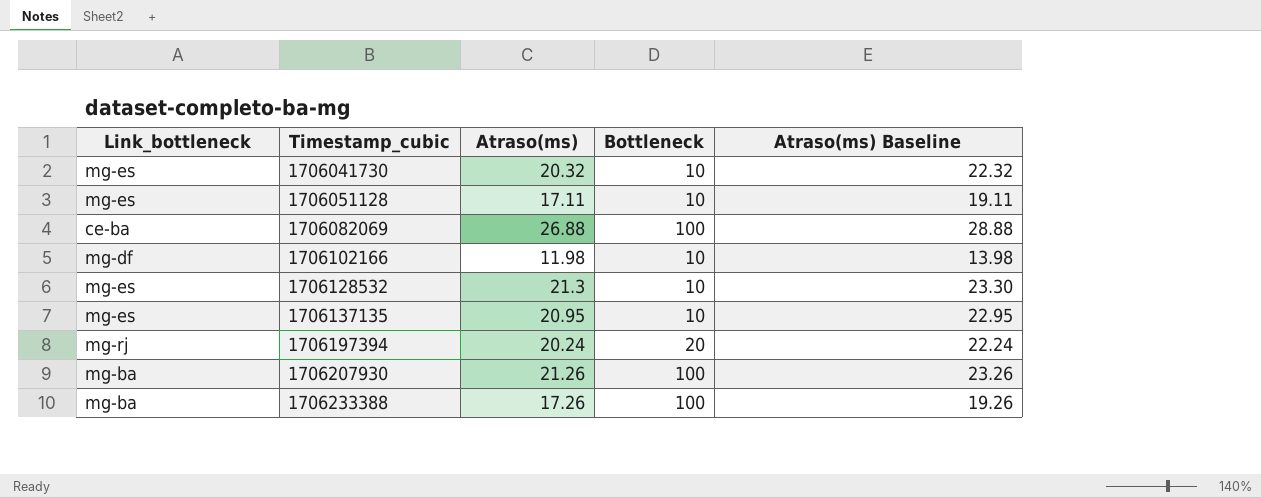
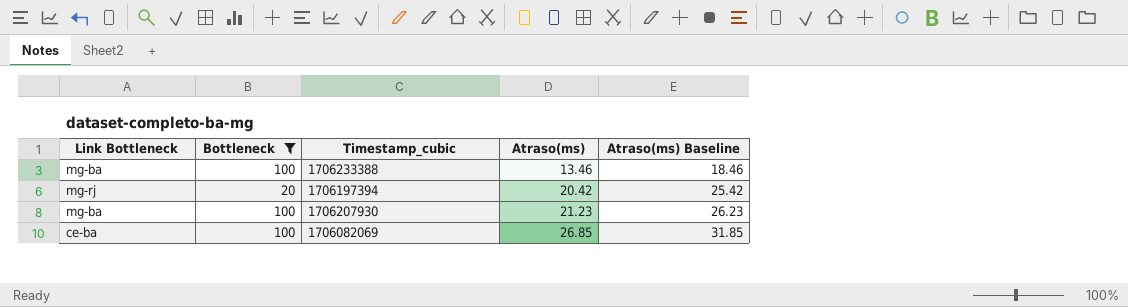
filter: none -> Bottleneck != 10
row order: Timestamp_cubic ascending -> Atraso(ms) ascending
column name: Link_bottleneck -> Link Bottleneck
column Bottleneck | position: 4 -> 2
column Atraso(ms) Baseline | formula: [Atraso(ms)] + 2 -> [Atraso(ms)] + 5
1706233388 | Atraso(ms): 17.26 -> 13.46
1706197394 | Atraso(ms): 20.24 -> 20.42
1706207930 | Atraso(ms): 21.26 -> 21.23
1706082069 | Atraso(ms): 26.88 -> 26.85

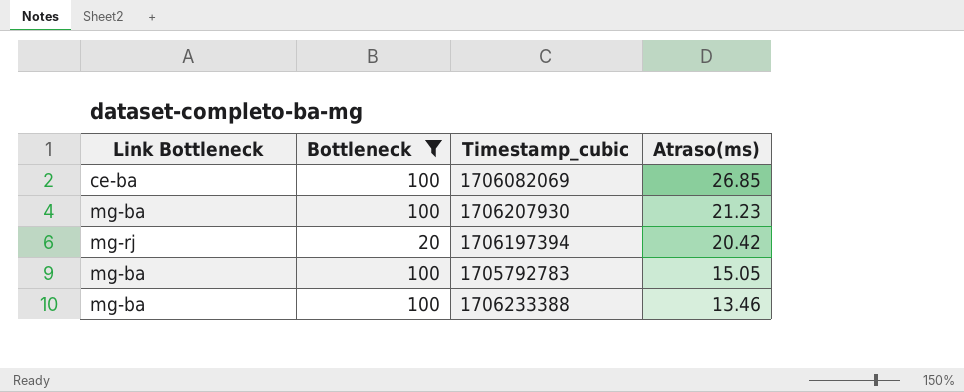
row order: Atraso(ms) ascending -> Atraso(ms) descending
column Atraso(ms) Baseline | formula: [Atraso(ms)] + 5 -> none
row 1705792783: none -> mg-ba | 100 | 15.05

